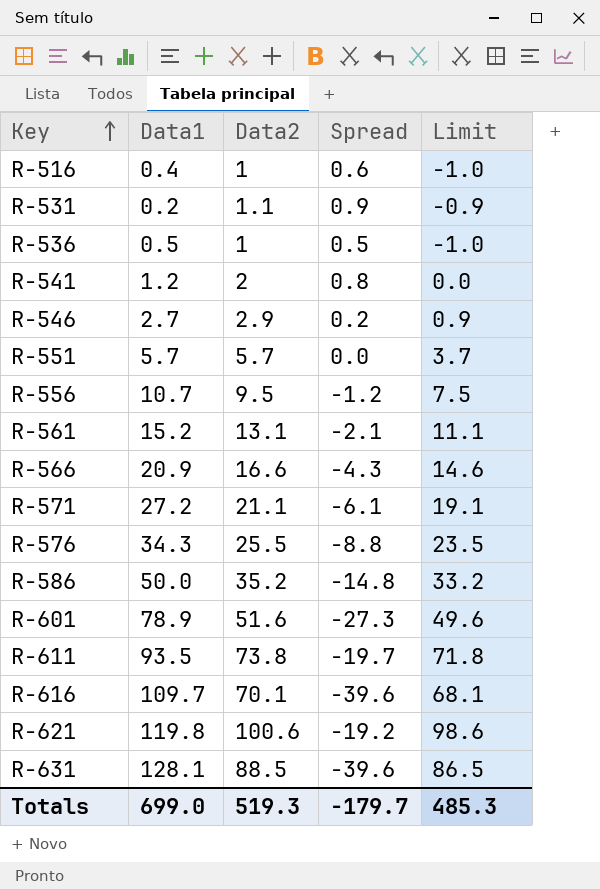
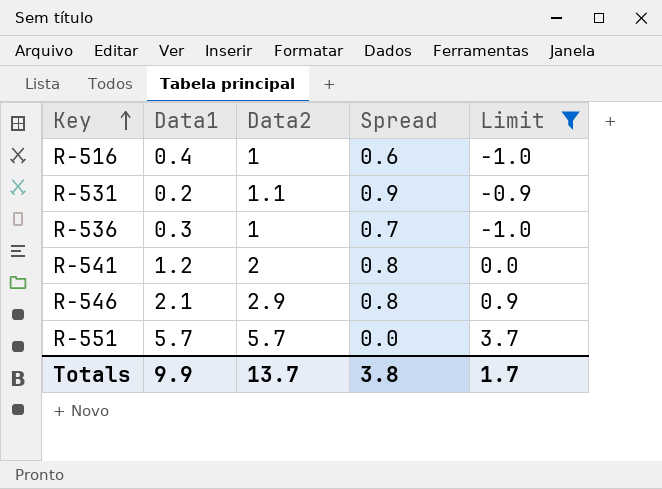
filter: none -> Limit <= 3.7
R-536 | Data1: 0.5 -> 0.3
R-536 | Spread: 0.5 -> 0.7
R-546 | Data1: 2.7 -> 2.1
R-546 | Spread: 0.2 -> 0.8
Totals | Data1: 699.0 -> 9.9
Totals | Data2: 519.3 -> 13.7
Totals | Spread: -179.7 -> 3.8
Totals | Limit: 485.3 -> 1.7

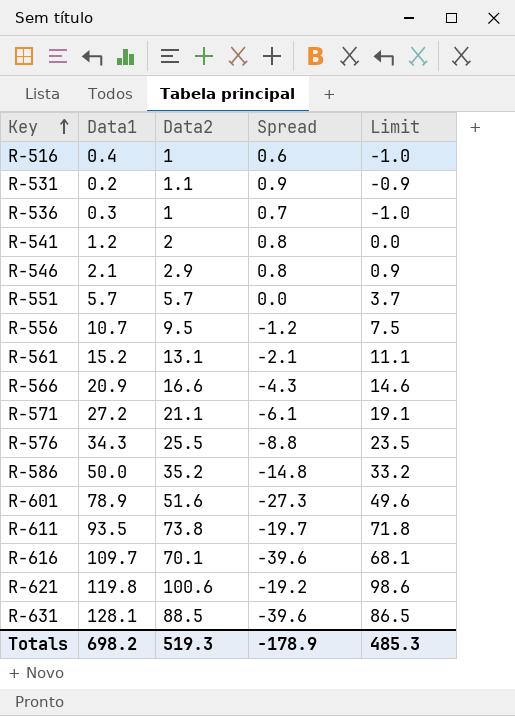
filter: Limit <= 3.7 -> none
Totals | Data1: 9.9 -> 698.2
Totals | Data2: 13.7 -> 519.3
Totals | Spread: 3.8 -> -178.9
Totals | Limit: 1.7 -> 485.3

